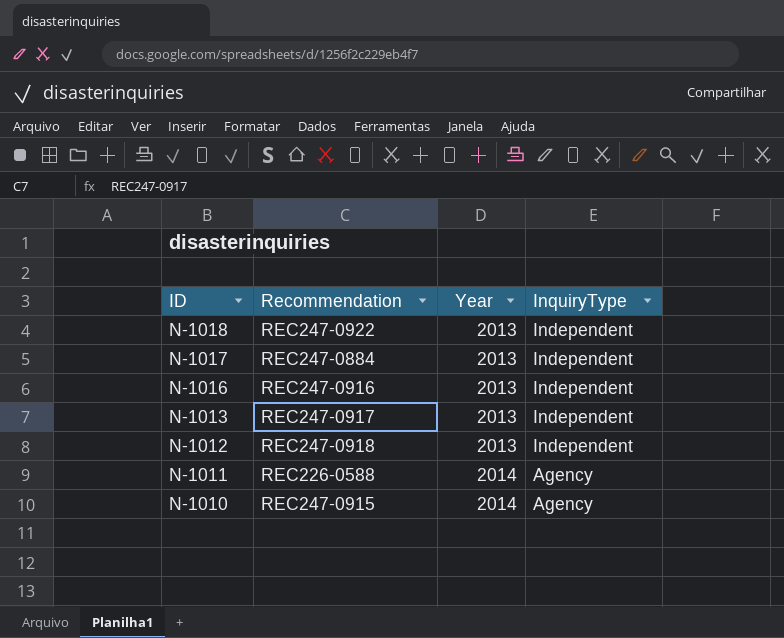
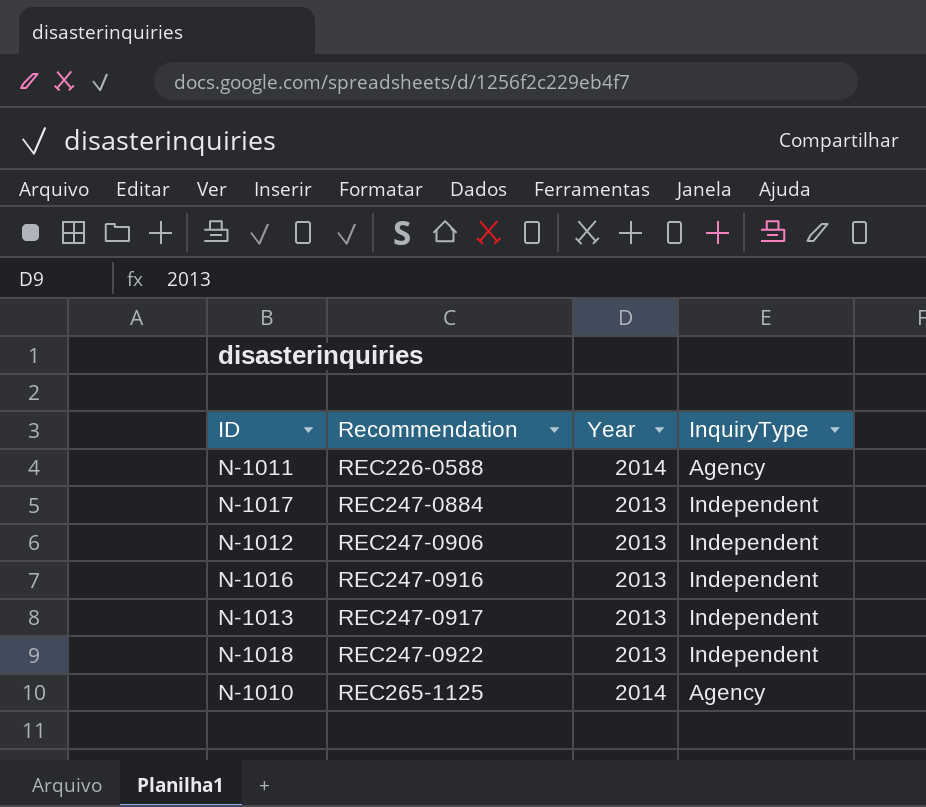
row order: ID descending -> Recommendation ascending
N-1012 | Recommendation: REC247-0918 -> REC247-0906
N-1010 | Recommendation: REC247-0915 -> REC265-1125

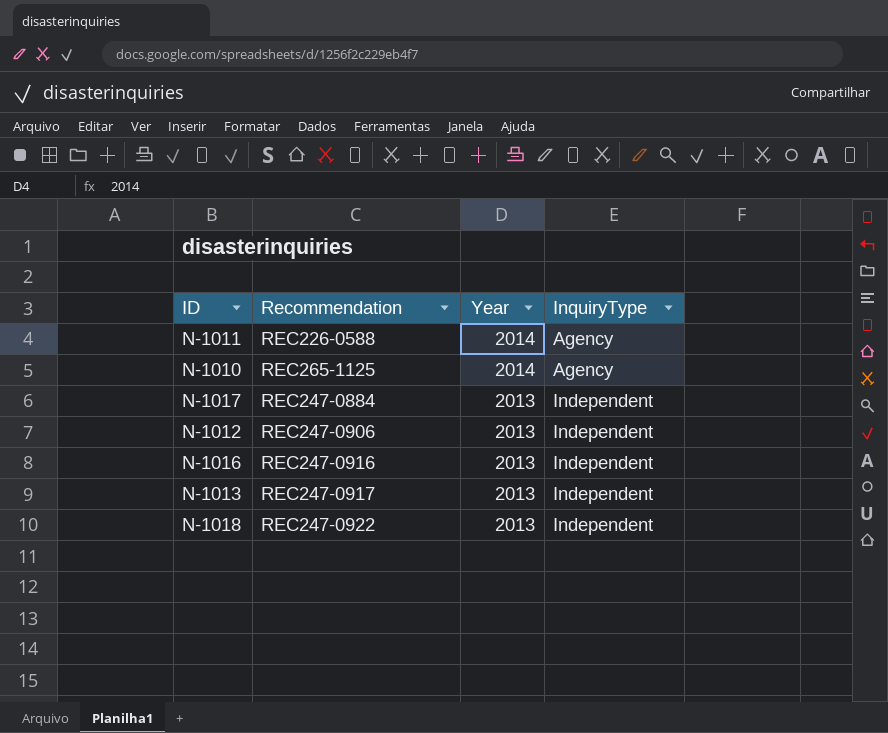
row order: Recommendation ascending -> Year descending

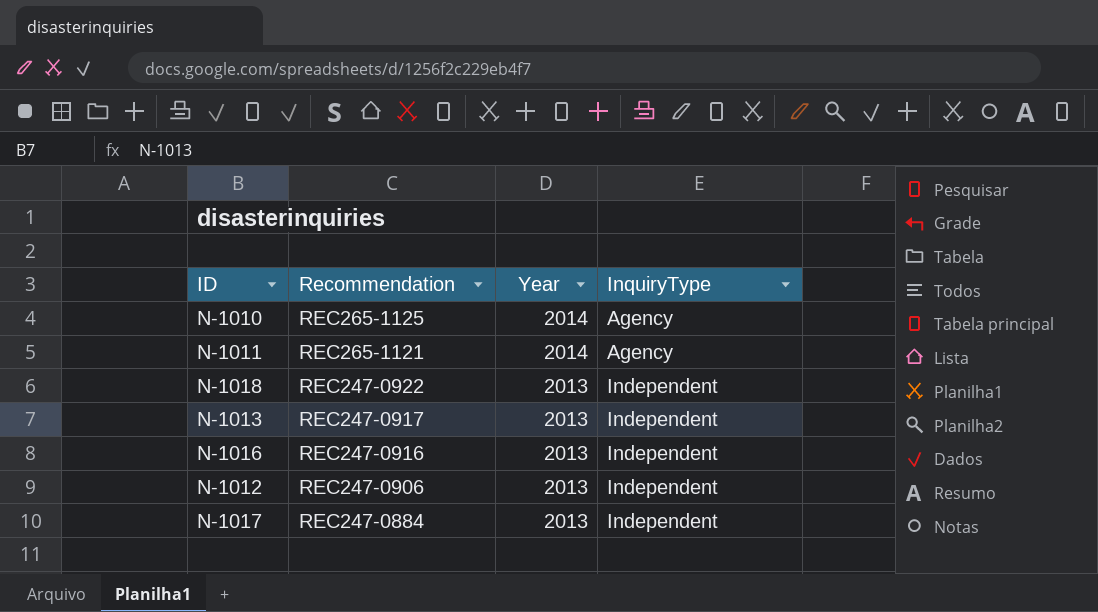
row order: Year descending -> Recommendation descending
N-1011 | Recommendation: REC226-0588 -> REC265-1121

